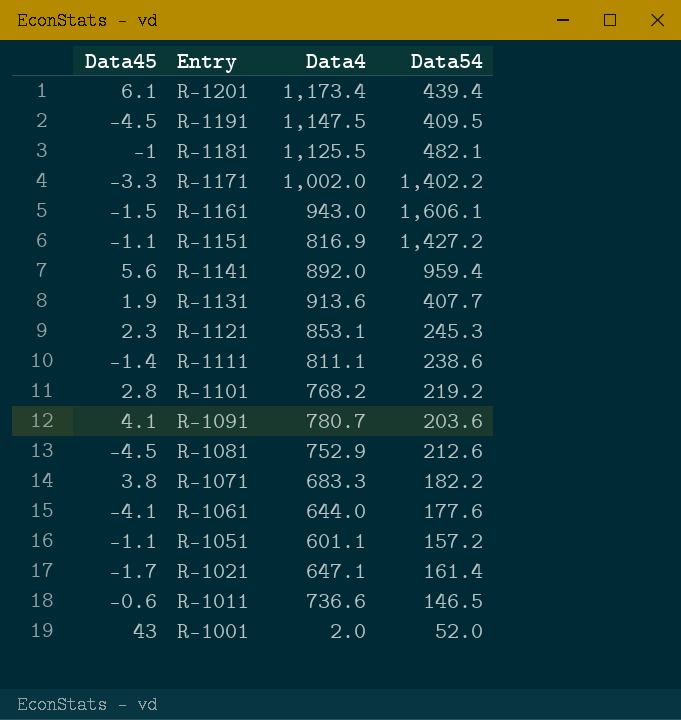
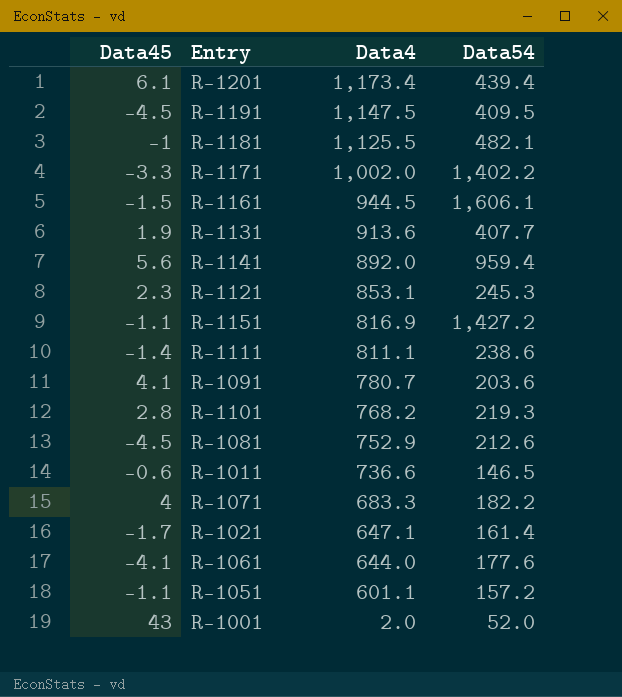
row order: Entry descending -> Data4 descending
R-1161 | Data4: 943.0 -> 944.5
R-1101 | Data54: 219.2 -> 219.3
R-1071 | Data45: 3.8 -> 4

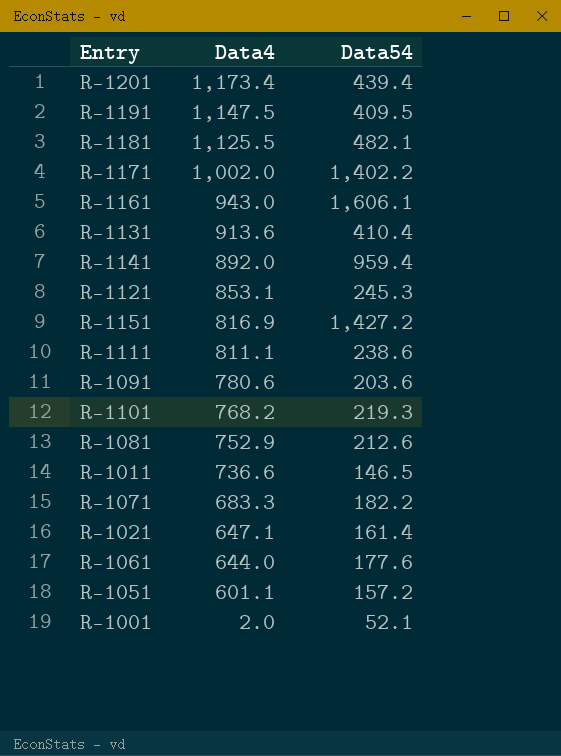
column Data45 | position: 1 -> none
R-1161 | Data4: 944.5 -> 943.0
R-1131 | Data54: 407.7 -> 410.4
R-1091 | Data4: 780.7 -> 780.6
R-1001 | Data54: 52.0 -> 52.1

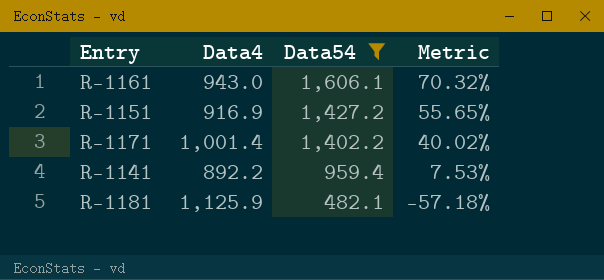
filter: none -> Data54 >= 482.1
row order: Data4 descending -> Data54 descending
column Metric | formula: none -> ([Data54] - [Data4]) / [Data4]
R-1151 | Data4: 816.9 -> 916.9
R-1171 | Data4: 1,002.0 -> 1,001.4
R-1141 | Data4: 892.0 -> 892.2
R-1181 | Data4: 1,125.5 -> 1,125.9

